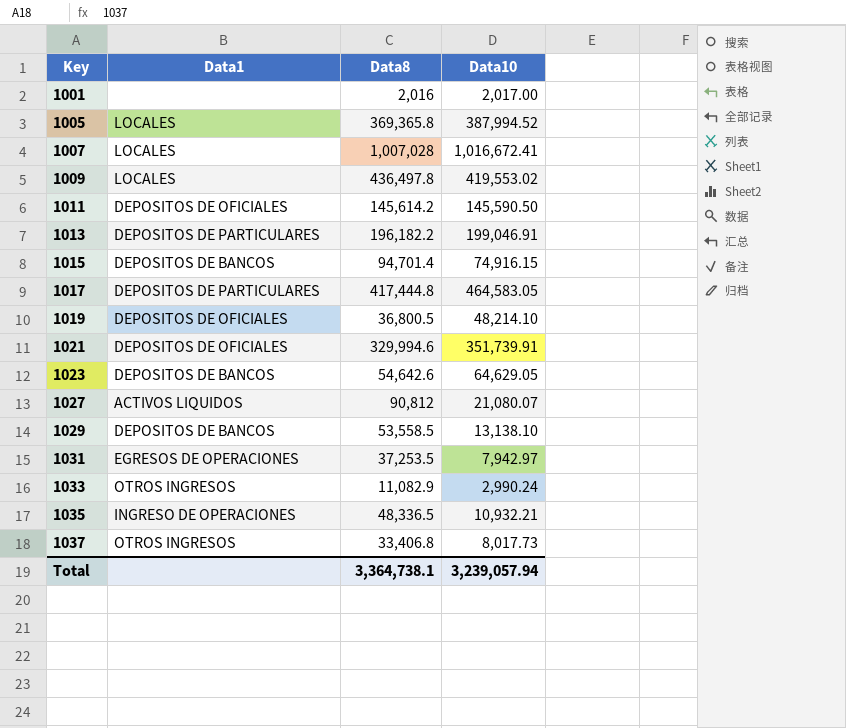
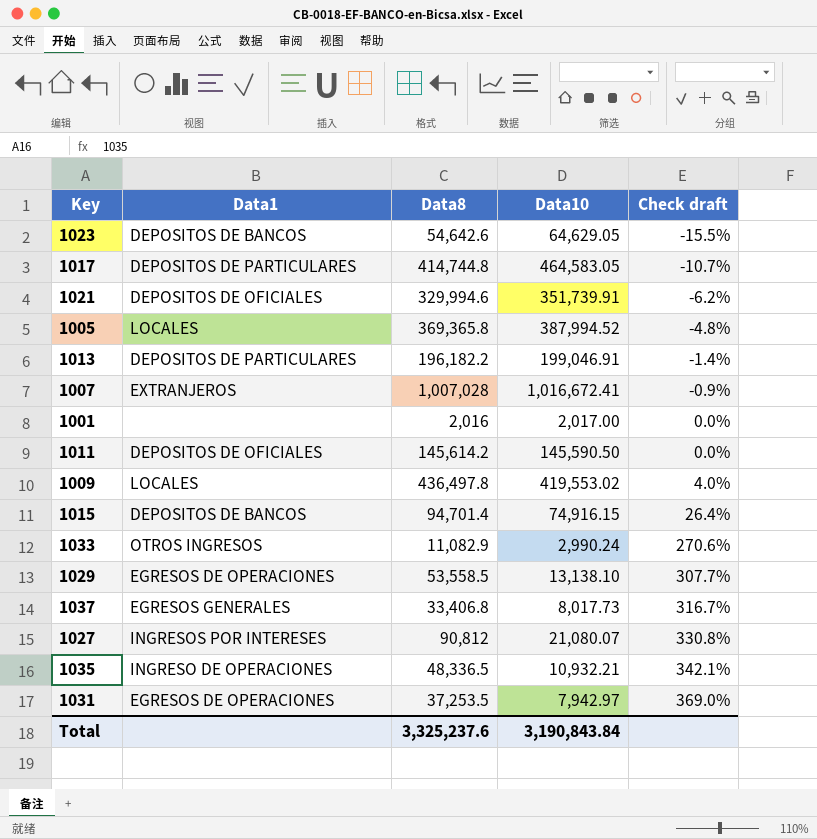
row order: Key ascending -> Check draft ascending
column Check draft | formula: none -> ([Data8] - [Data10]) / [Data10]
row 1019: DEPOSITOS DE OFICIALES | 36,800.5 | 48,214.10 -> none
1017 | Data8: 417,444.8 -> 414,744.8
1007 | Data1: LOCALES -> EXTRANJEROS
1029 | Data1: DEPOSITOS DE BANCOS -> EGRESOS DE OPERACIONES
1037 | Data1: OTROS INGRESOS -> EGRESOS GENERALES
1027 | Data1: ACTIVOS LIQUIDOS -> INGRESOS POR INTERESES
Total | Data8: 3,364,738.1 -> 3,325,237.6
Total | Data10: 3,239,057.94 -> 3,190,843.84

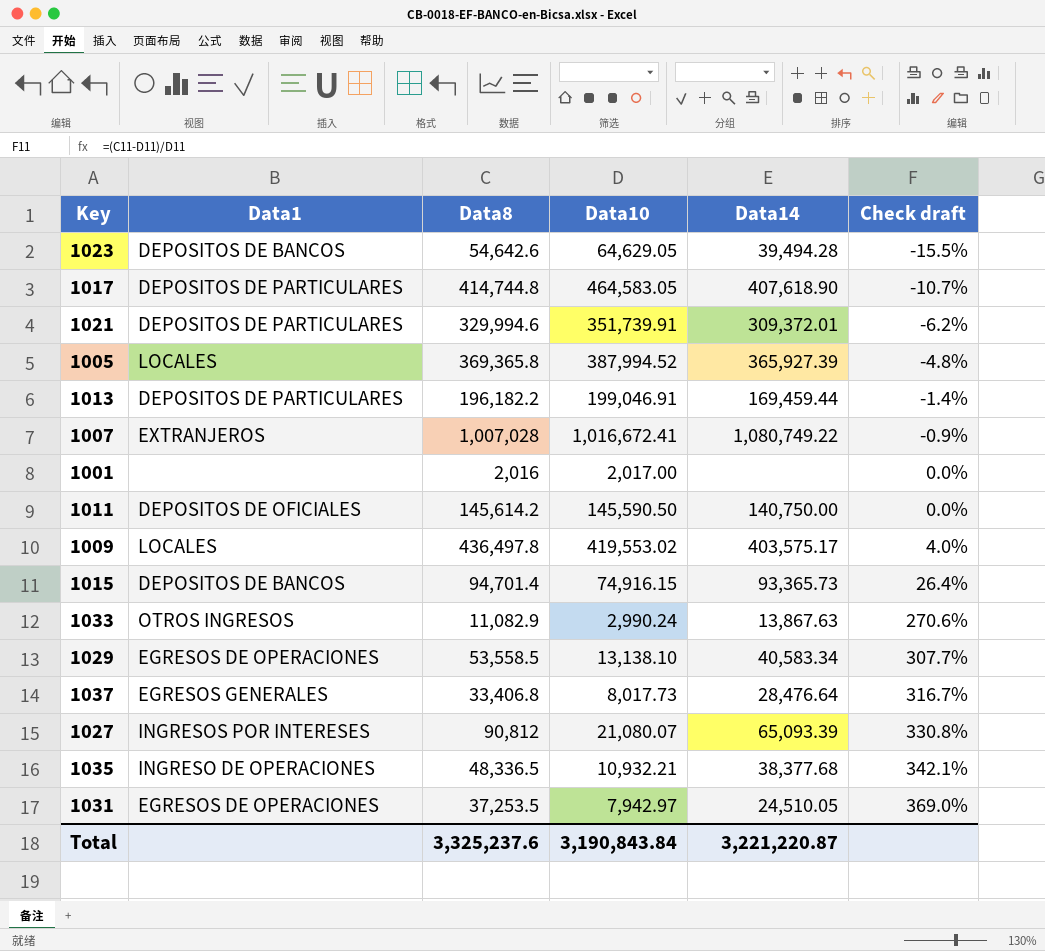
column Data14 | position: none -> 5
1021 | Data1: DEPOSITOS DE OFICIALES -> DEPOSITOS DE PARTICULARES

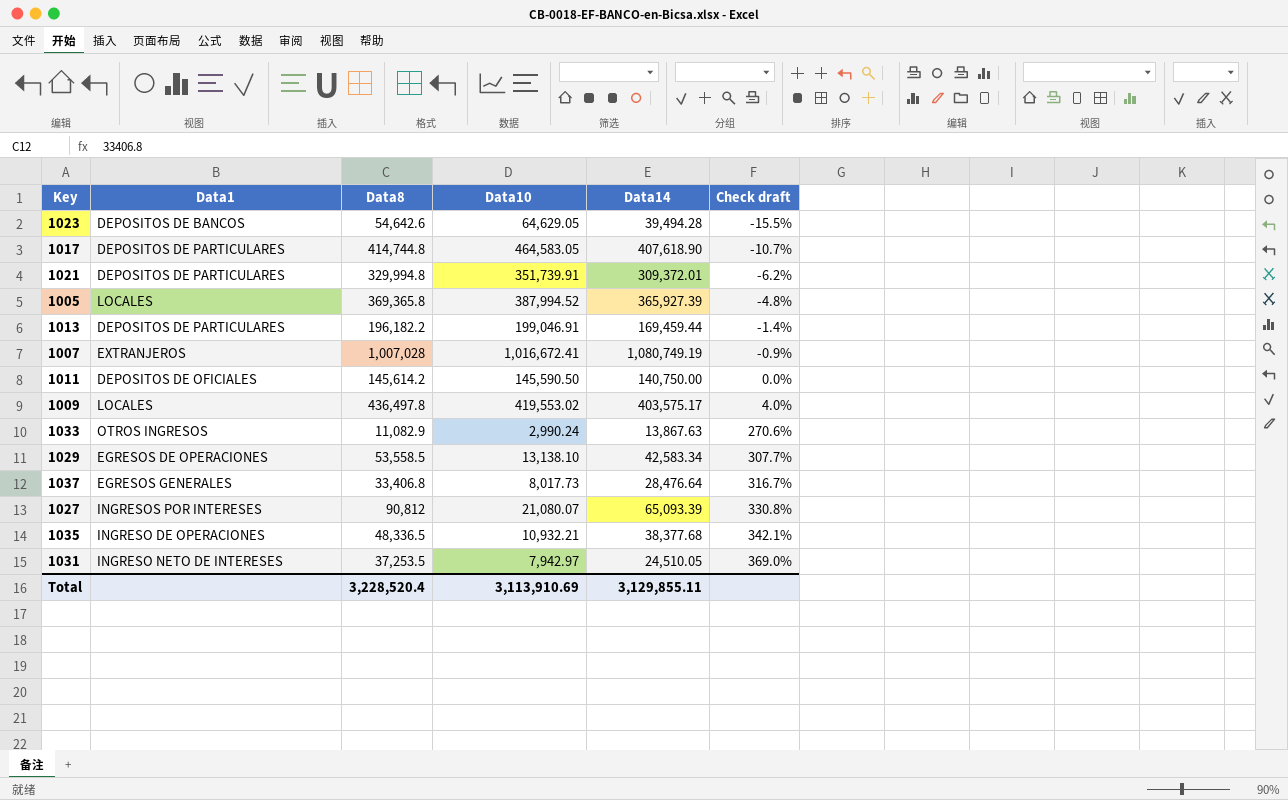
row 1001: none | 2,016 | 2,017.00 | none | 0.0% -> none
row 1015: DEPOSITOS DE BANCOS | 94,701.4 | 74,916.15 | 93,365.73 | 26.4% -> none
1021 | Data8: 329,994.6 -> 329,994.8
1007 | Data14: 1,080,749.22 -> 1,080,749.19
1029 | Data14: 40,583.34 -> 42,583.34
1031 | Data1: EGRESOS DE OPERACIONES -> INGRESO NETO DE INTERESES
Total | Data8: 3,325,237.6 -> 3,228,520.4
Total | Data10: 3,190,843.84 -> 3,113,910.69
Total | Data14: 3,221,220.87 -> 3,129,855.11

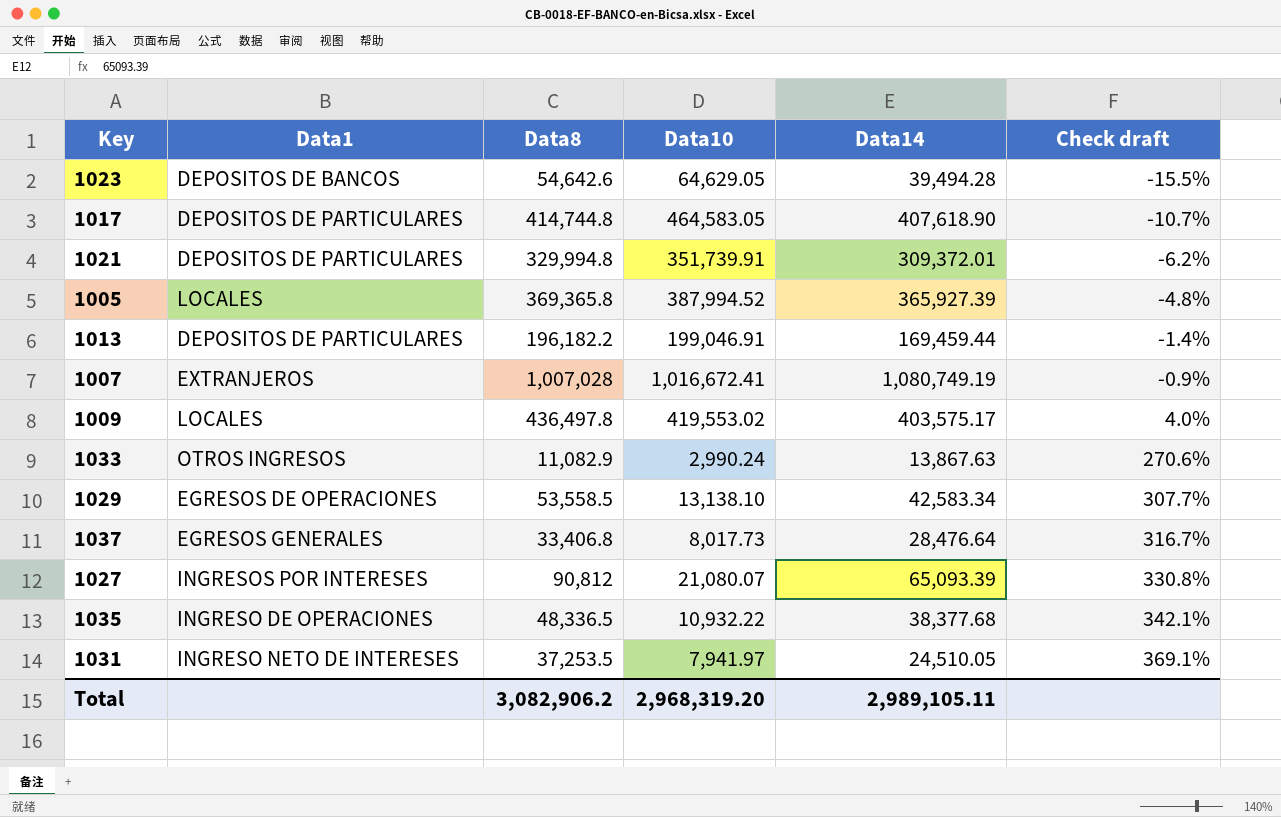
row 1011: DEPOSITOS DE OFICIALES | 145,614.2 | 145,590.50 | 140,750.00 | 0.0% -> none
1035 | Data10: 10,932.21 -> 10,932.22
1031 | Data10: 7,942.97 -> 7,941.97
1031 | Check draft: 369.0% -> 369.1%
Total | Data8: 3,228,520.4 -> 3,082,906.2
Total | Data10: 3,113,910.69 -> 2,968,319.20
Total | Data14: 3,129,855.11 -> 2,989,105.11

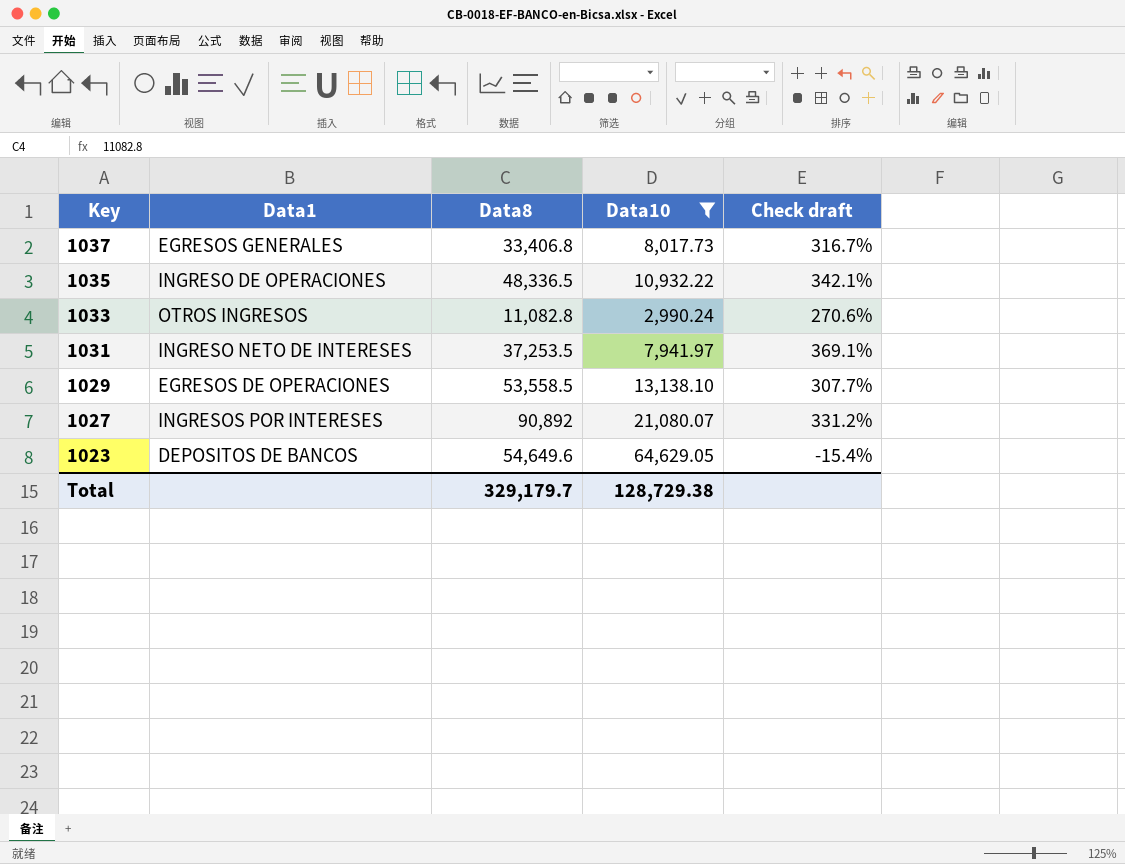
filter: none -> Data10 <= 64,629.05
row order: Check draft ascending -> Key descending
column Data14 | position: 5 -> none
1033 | Data8: 11,082.9 -> 11,082.8
1027 | Data8: 90,812 -> 90,892
1027 | Check draft: 330.8% -> 331.2%
1023 | Data8: 54,642.6 -> 54,649.6
1023 | Check draft: -15.5% -> -15.4%
Total | Data8: 3,082,906.2 -> 329,179.7
Total | Data10: 2,968,319.20 -> 128,729.38

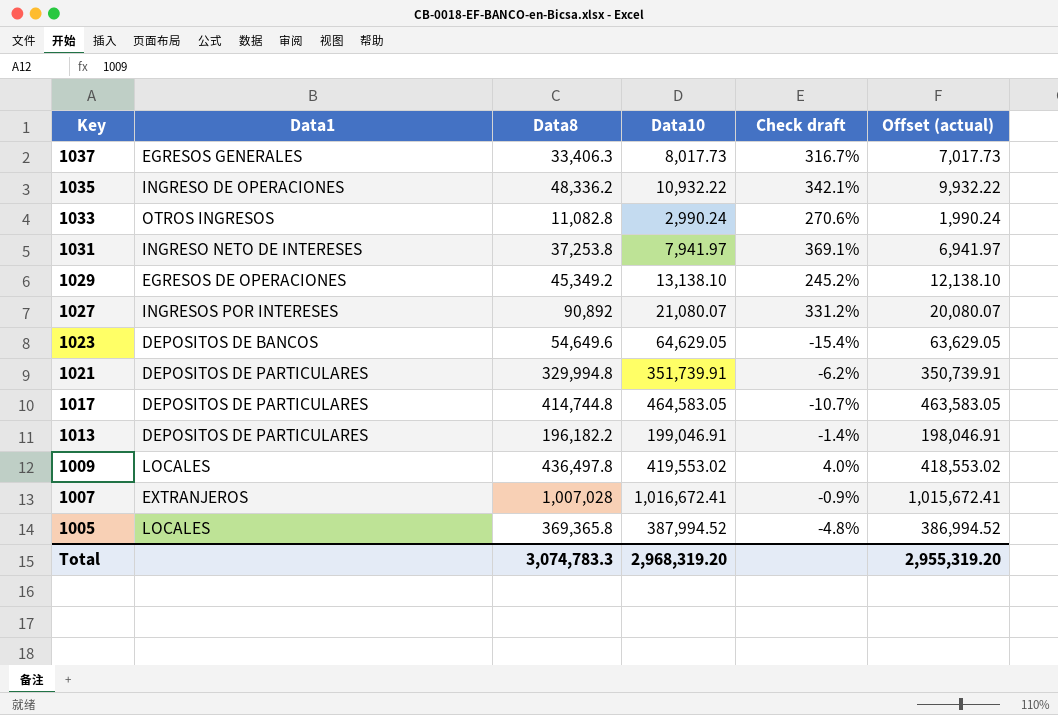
filter: Data10 <= 64,629.05 -> none
column Offset (actual) | formula: none -> [Data10] - 1000
1037 | Data8: 33,406.8 -> 33,406.3
1035 | Data8: 48,336.5 -> 48,336.2
1031 | Data8: 37,253.5 -> 37,253.8
1029 | Data8: 53,558.5 -> 45,349.2
1029 | Check draft: 307.7% -> 245.2%
Total | Data8: 329,179.7 -> 3,074,783.3
Total | Data10: 128,729.38 -> 2,968,319.20

